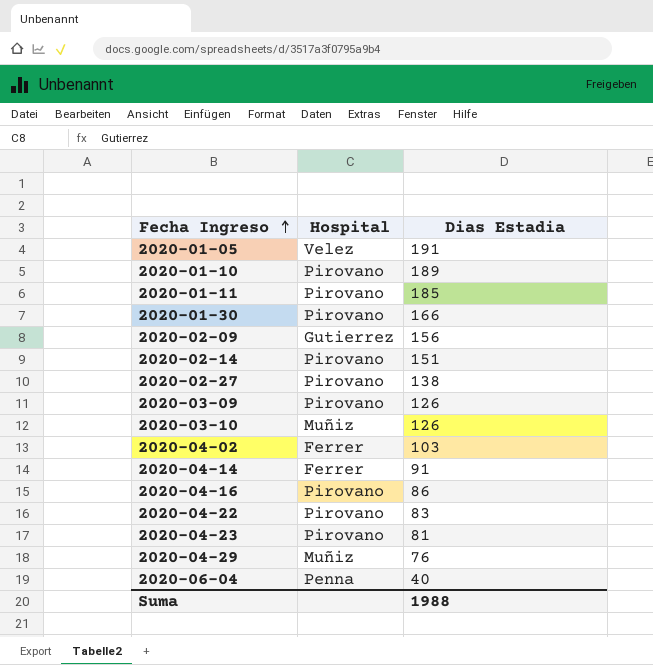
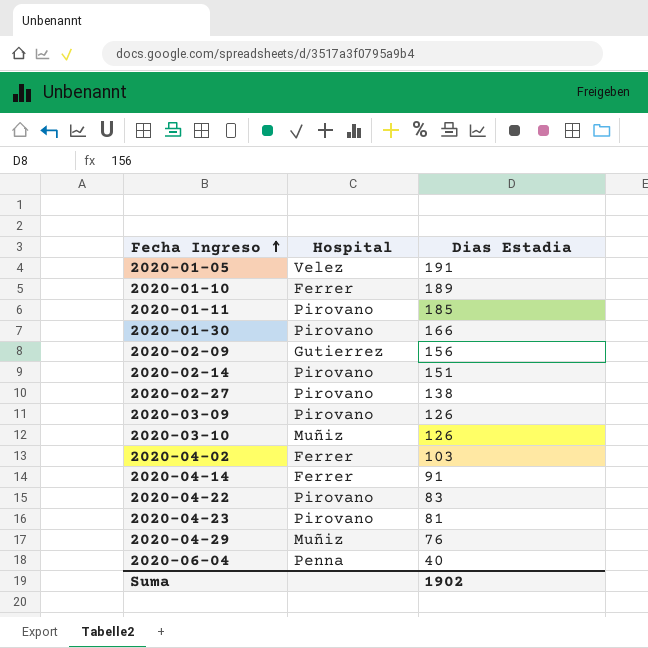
row 2020-04-16: Pirovano | 86 -> none
2020-01-10 | Hospital: Pirovano -> Ferrer
Suma | Dias Estadia: 1988 -> 1902

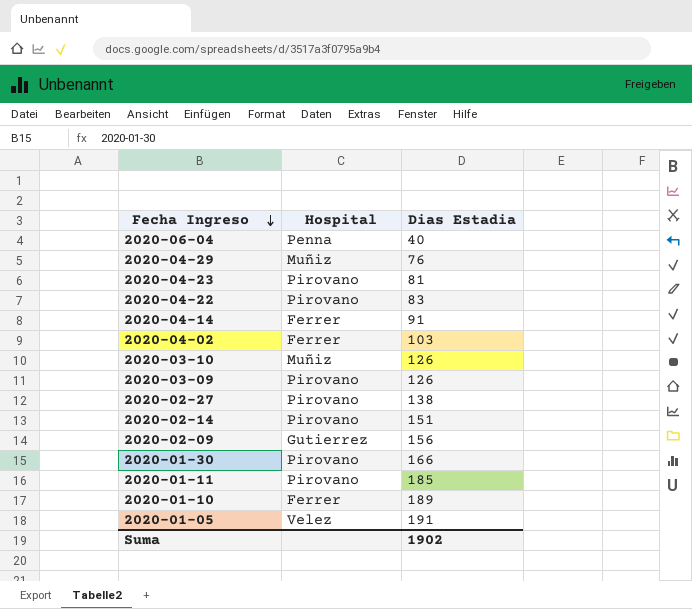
row order: Fecha Ingreso ascending -> Fecha Ingreso descending

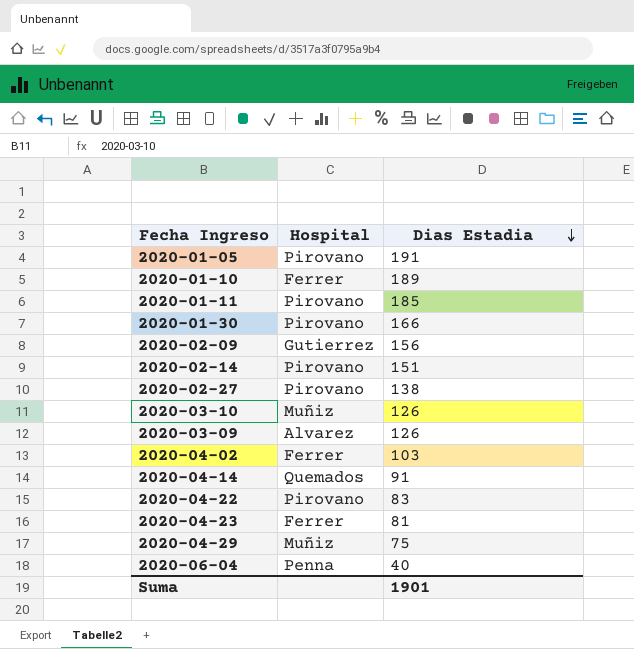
row order: Fecha Ingreso descending -> Dias Estadia descending
2020-01-05 | Hospital: Velez -> Pirovano
2020-03-09 | Hospital: Pirovano -> Alvarez
2020-04-14 | Hospital: Ferrer -> Quemados
2020-04-23 | Hospital: Pirovano -> Ferrer
2020-04-29 | Dias Estadia: 76 -> 75
Suma | Dias Estadia: 1902 -> 1901

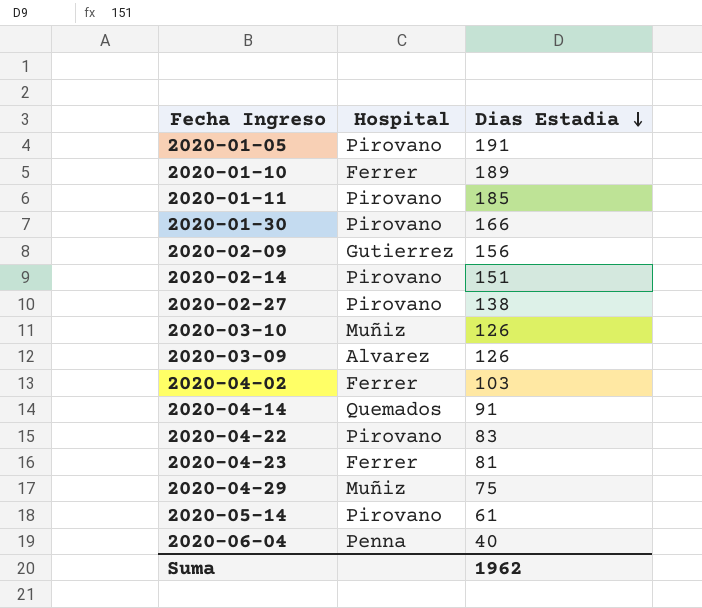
row 2020-05-14: none -> Pirovano | 61
Suma | Dias Estadia: 1901 -> 1962

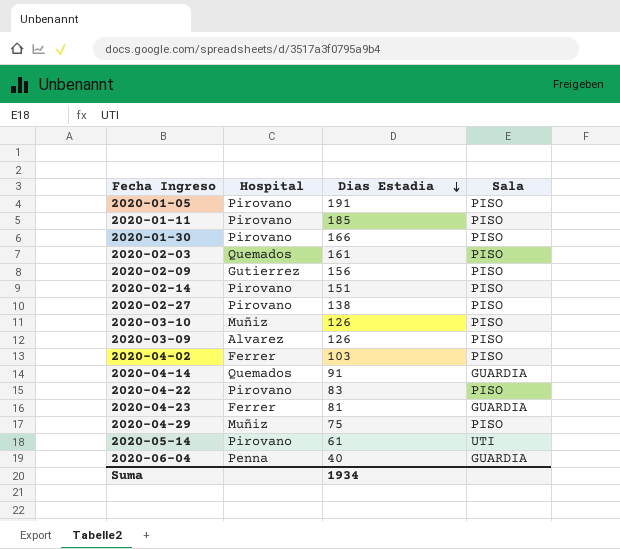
column Sala | position: none -> 4
row 2020-01-10: Ferrer | 189 -> none
row 2020-02-03: none -> Quemados | 161 | PISO
Suma | Dias Estadia: 1962 -> 1934

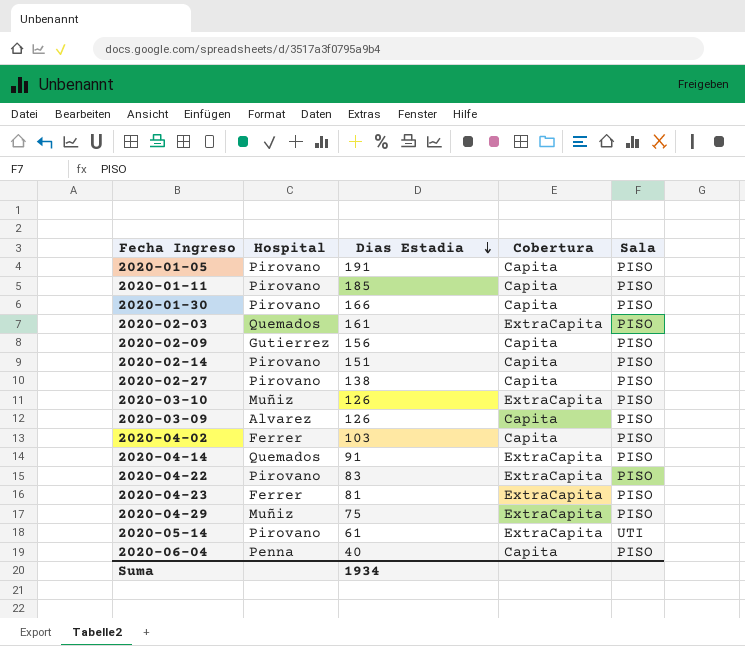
column Cobertura | position: none -> 4
2020-04-14 | Sala: GUARDIA -> PISO
2020-04-23 | Sala: GUARDIA -> PISO
2020-06-04 | Sala: GUARDIA -> PISO

